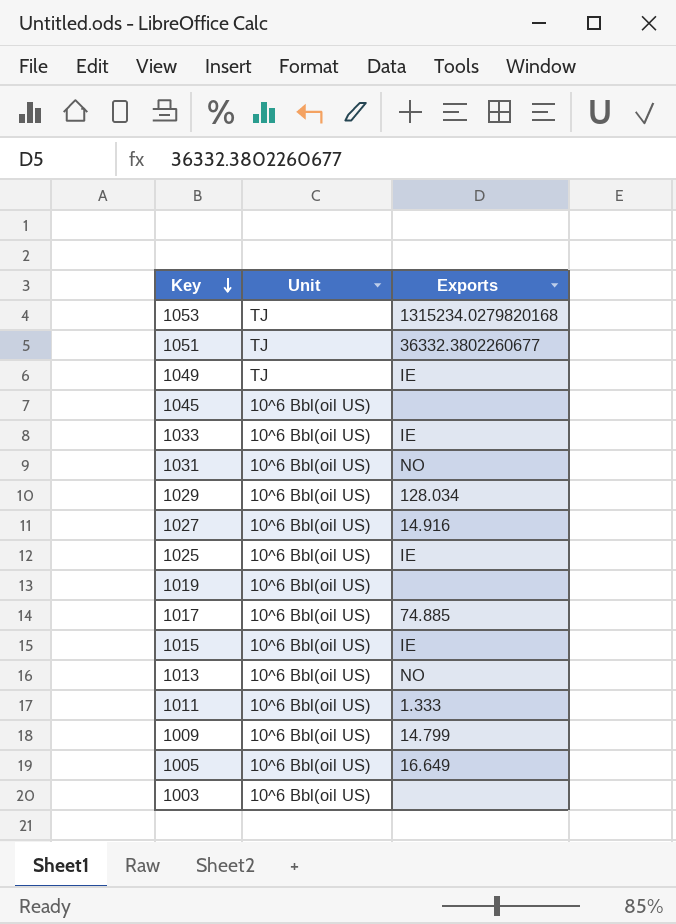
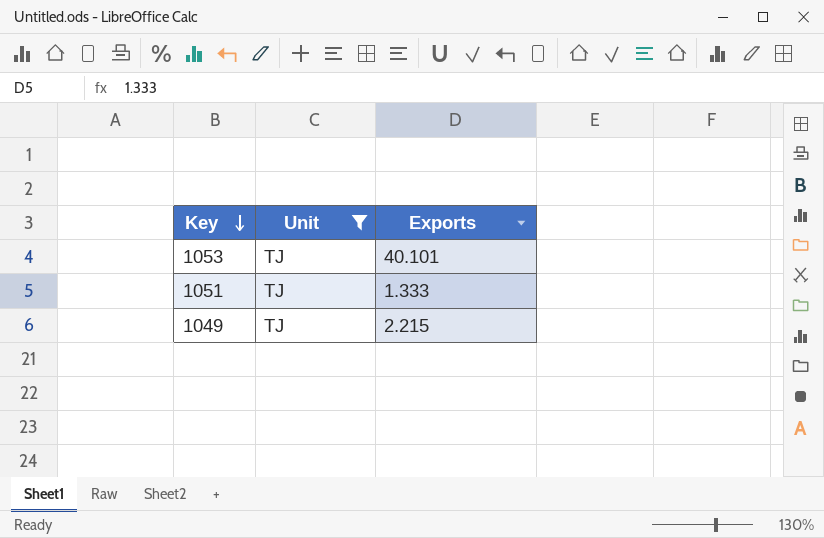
filter: none -> Unit = TJ
1053 | Exports: 1315234.0279820168 -> 40.101
1051 | Exports: 36332.3802260677 -> 1.333
1049 | Exports: IE -> 2.215

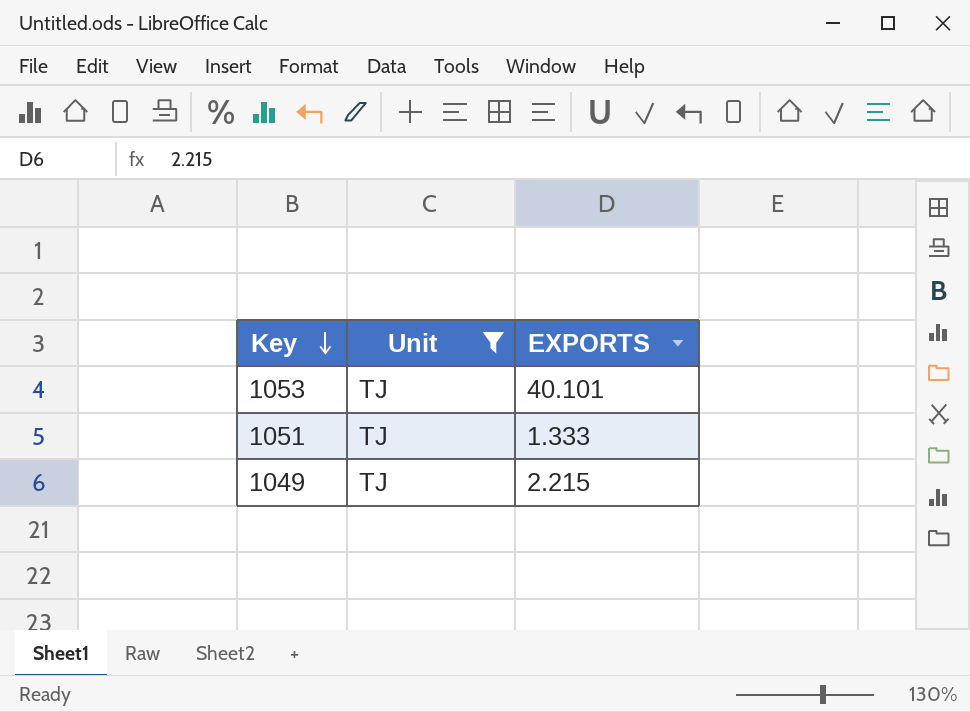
column name: Exports -> EXPORTS

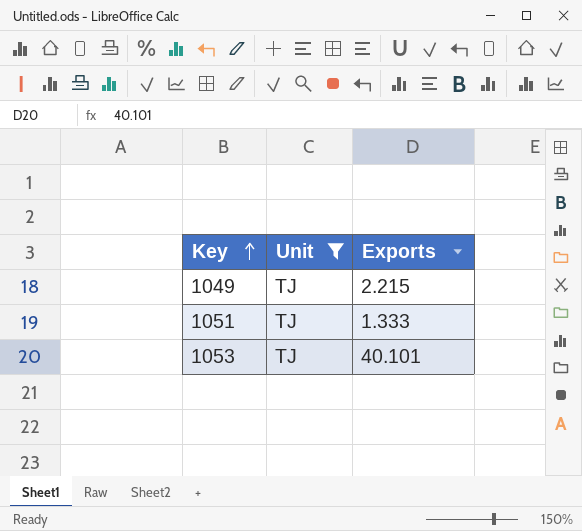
row order: Key descending -> Key ascending
column name: EXPORTS -> Exports

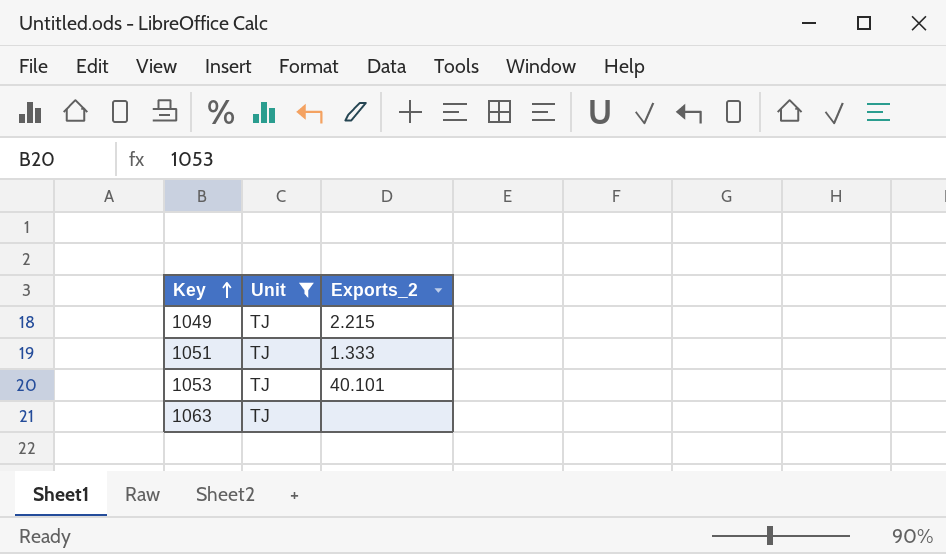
column name: Exports -> Exports_2
row 1063: none -> TJ | none

